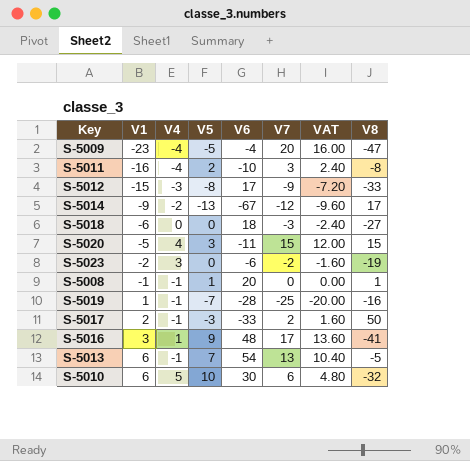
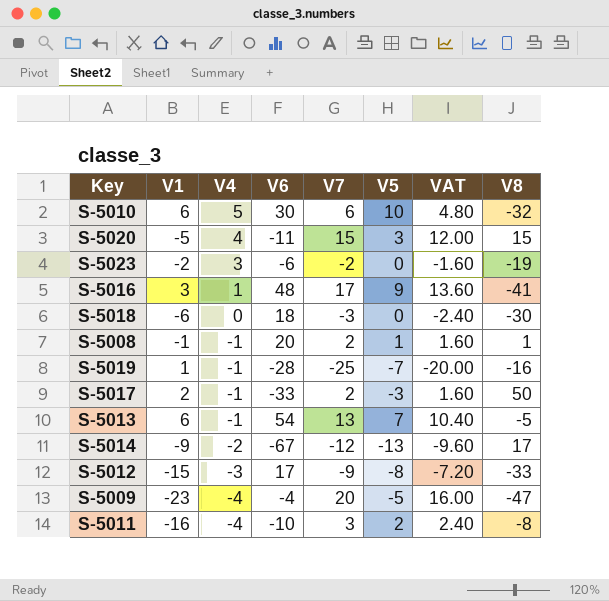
row order: V1 ascending -> V4 descending
column V5 | position: 4 -> 6
S-5018 | V8: -27 -> -30
S-5008 | V7: 0 -> 2
S-5008 | VAT: 0.00 -> 1.60

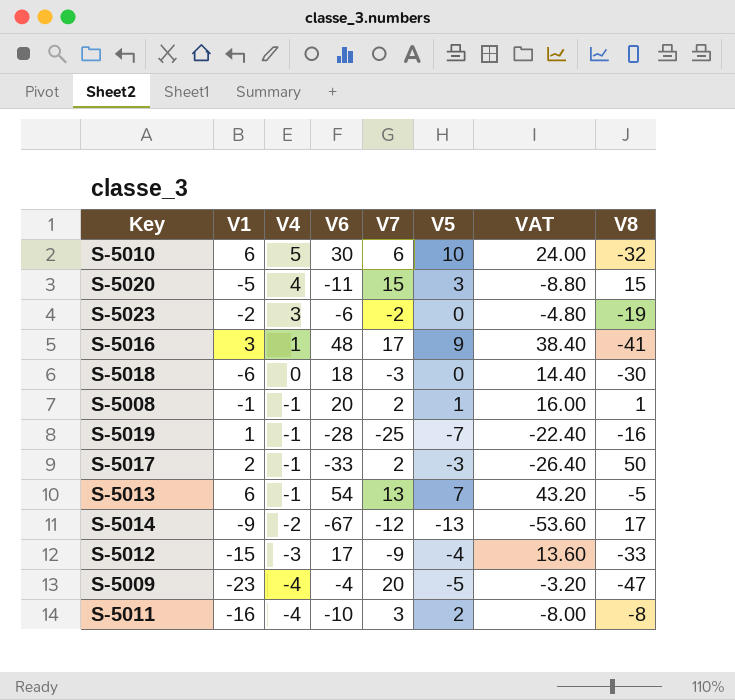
column VAT | formula: [V7] * 0.8 -> [V6] * 0.8
S-5012 | V5: -8 -> -4

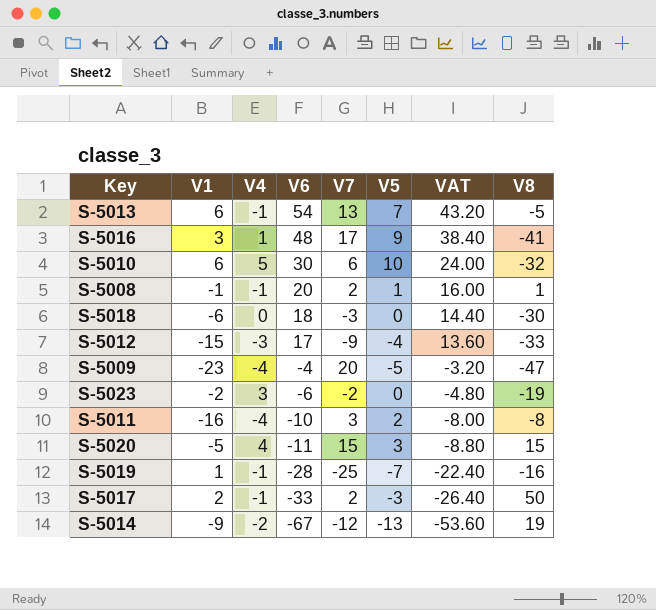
row order: V4 descending -> V6 descending
S-5014 | V8: 17 -> 19

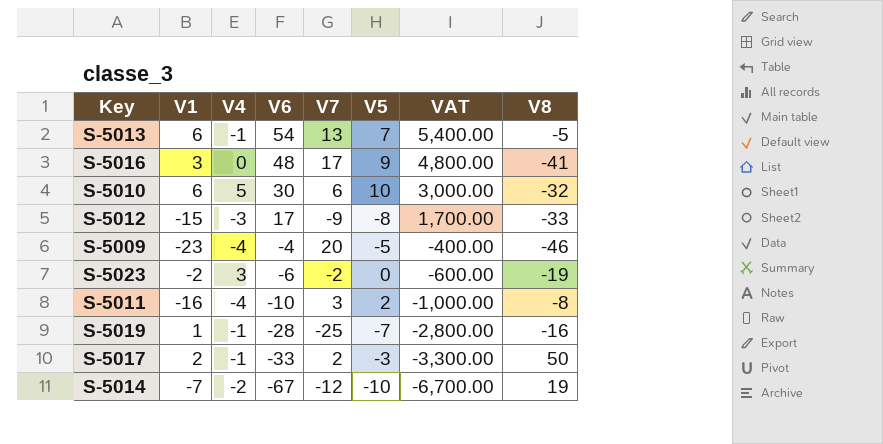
column VAT | formula: [V6] * 0.8 -> [V6] * 100
row S-5008: -1 | -1 | 20 | 2 | 1 | 16.00 | 1 -> none
row S-5018: -6 | 0 | 18 | -3 | 0 | 14.40 | -30 -> none
row S-5020: -5 | 4 | -11 | 15 | 3 | -8.80 | 15 -> none
S-5016 | V4: 1 -> 0
S-5012 | V5: -4 -> -8
S-5009 | V8: -47 -> -46
S-5014 | V1: -9 -> -7
S-5014 | V5: -13 -> -10

